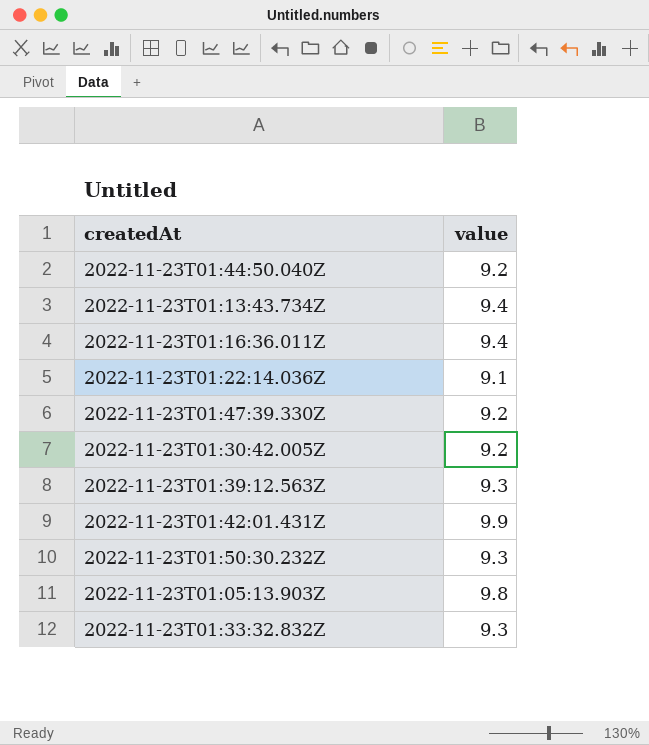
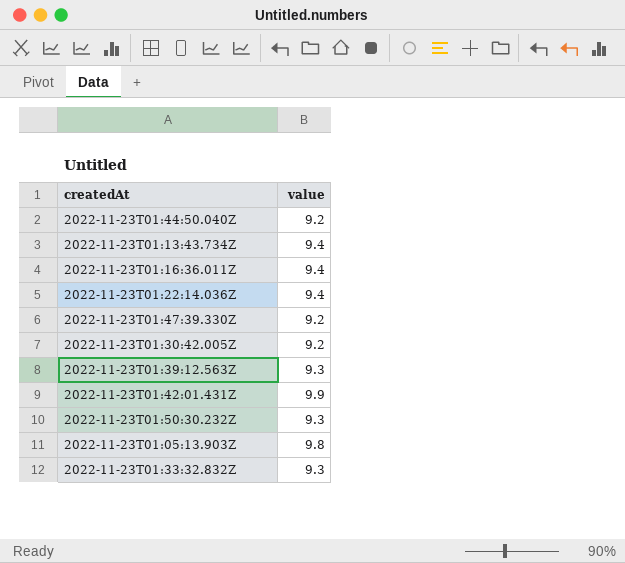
2022-11-23T01:22:14.036Z | value: 9.1 -> 9.4

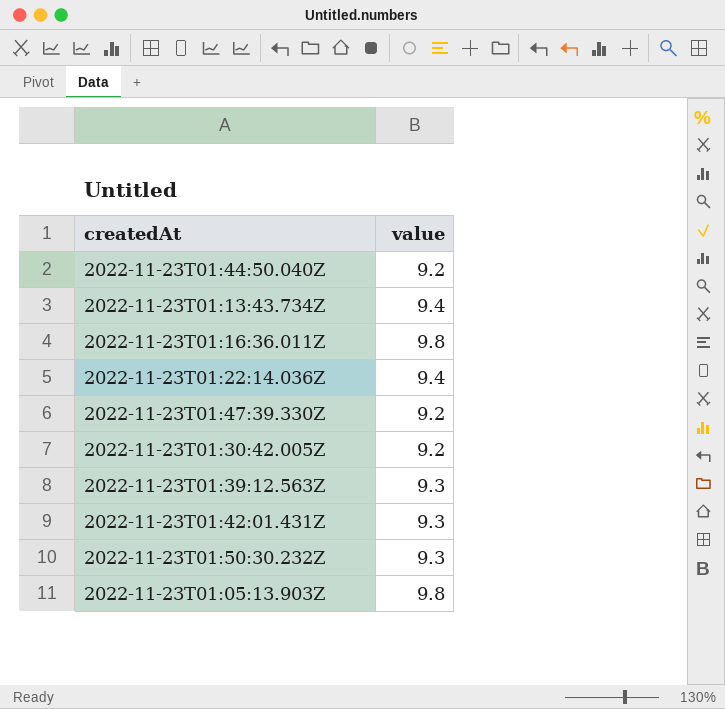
row 2022-11-23T01:33:32.832Z: 9.3 -> none
2022-11-23T01:16:36.011Z | value: 9.4 -> 9.8
2022-11-23T01:42:01.431Z | value: 9.9 -> 9.3

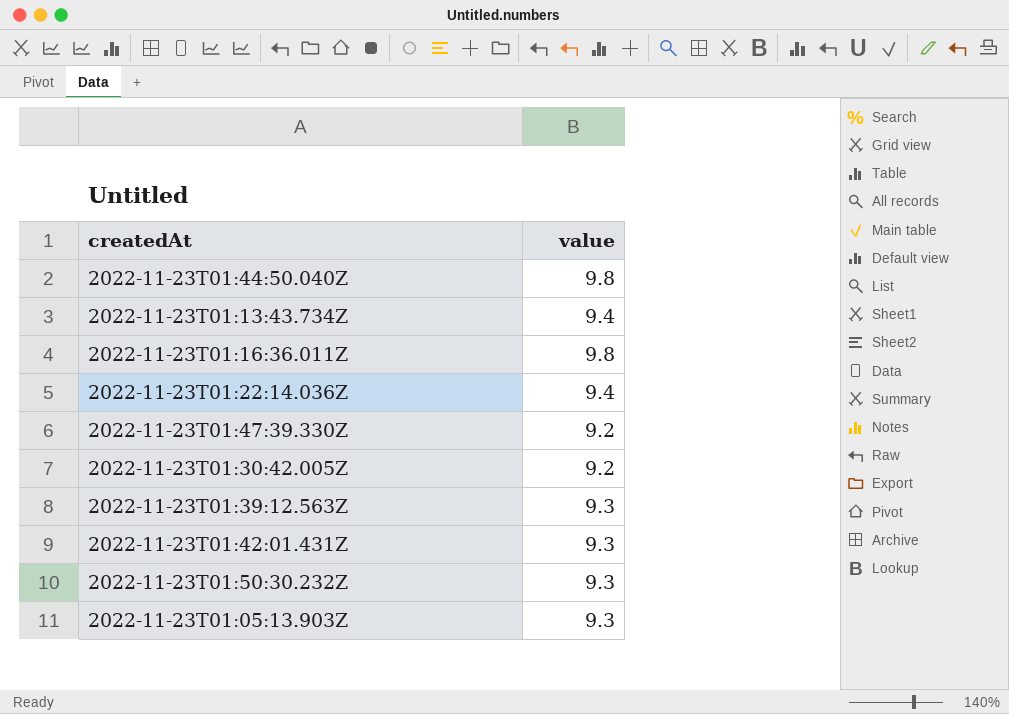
2022-11-23T01:44:50.040Z | value: 9.2 -> 9.8
2022-11-23T01:05:13.903Z | value: 9.8 -> 9.3

